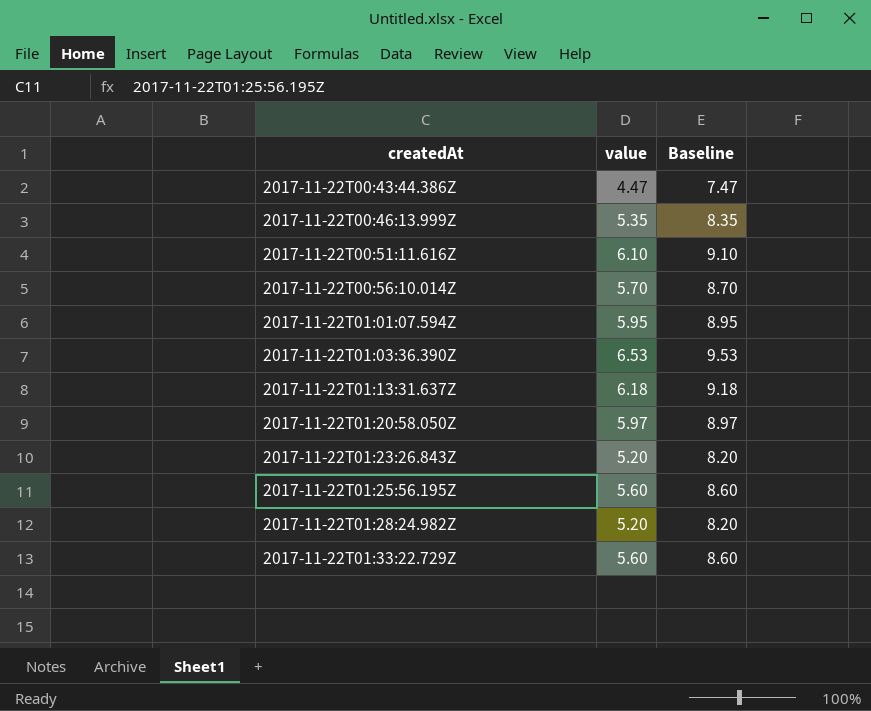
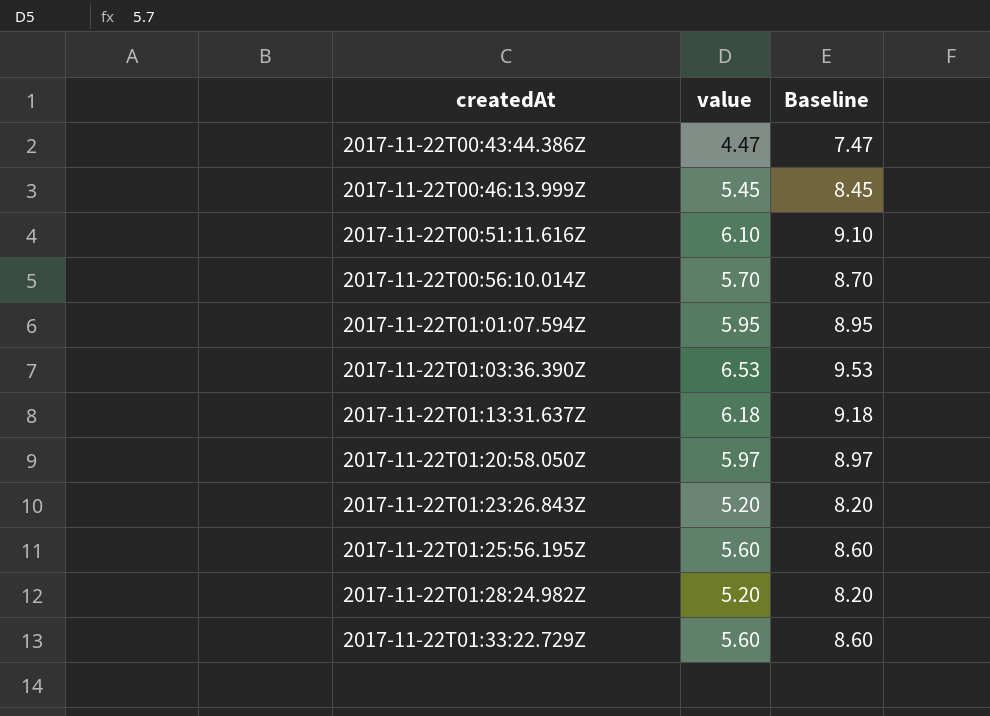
2017-11-22T00:46:13.999Z | value: 5.35 -> 5.45
2017-11-22T00:46:13.999Z | Baseline: 8.35 -> 8.45

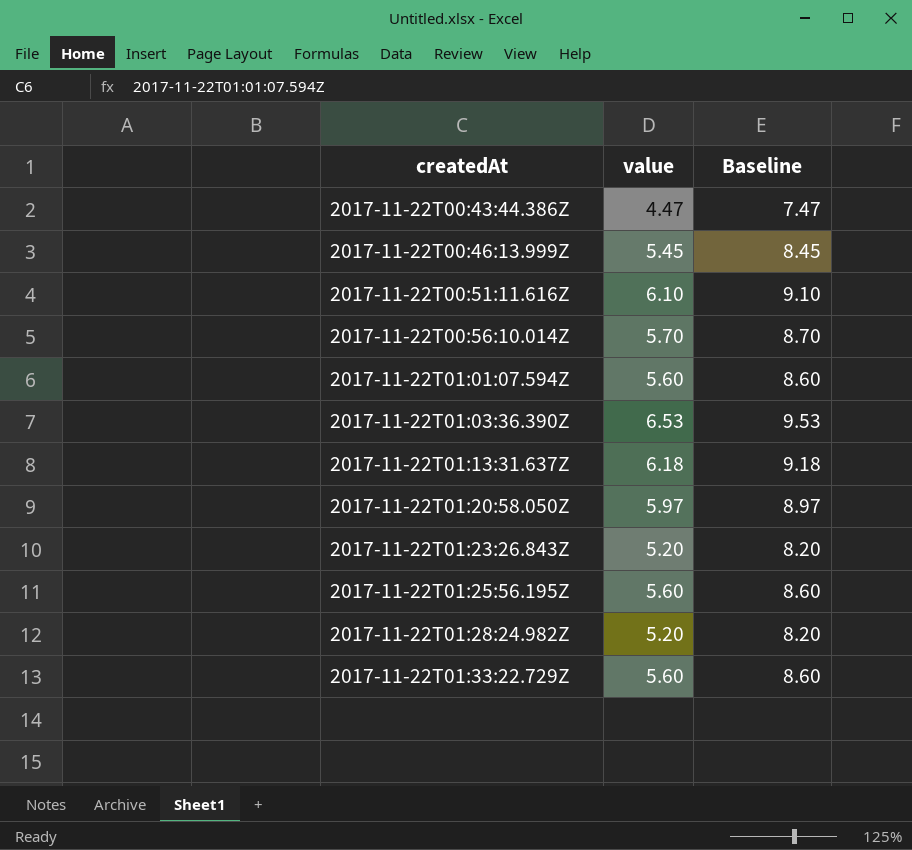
2017-11-22T01:01:07.594Z | value: 5.95 -> 5.60
2017-11-22T01:01:07.594Z | Baseline: 8.95 -> 8.60

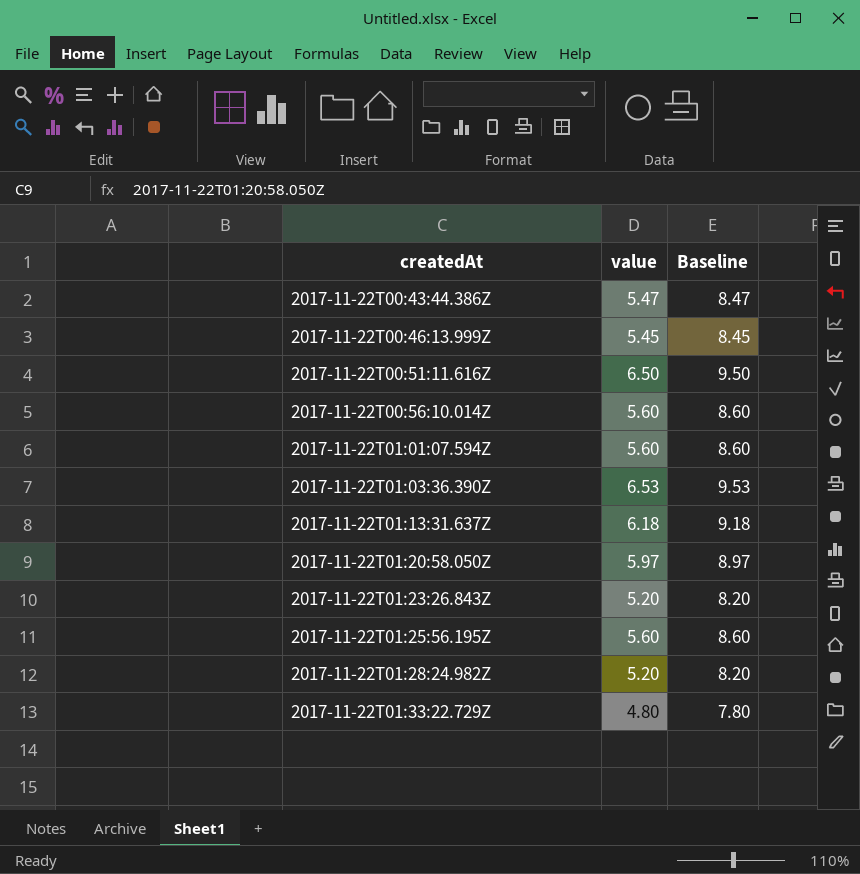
2017-11-22T00:43:44.386Z | value: 4.47 -> 5.47
2017-11-22T00:43:44.386Z | Baseline: 7.47 -> 8.47
2017-11-22T00:51:11.616Z | value: 6.10 -> 6.50
2017-11-22T00:51:11.616Z | Baseline: 9.10 -> 9.50
2017-11-22T00:56:10.014Z | value: 5.70 -> 5.60
2017-11-22T00:56:10.014Z | Baseline: 8.70 -> 8.60
2017-11-22T01:33:22.729Z | value: 5.60 -> 4.80
2017-11-22T01:33:22.729Z | Baseline: 8.60 -> 7.80

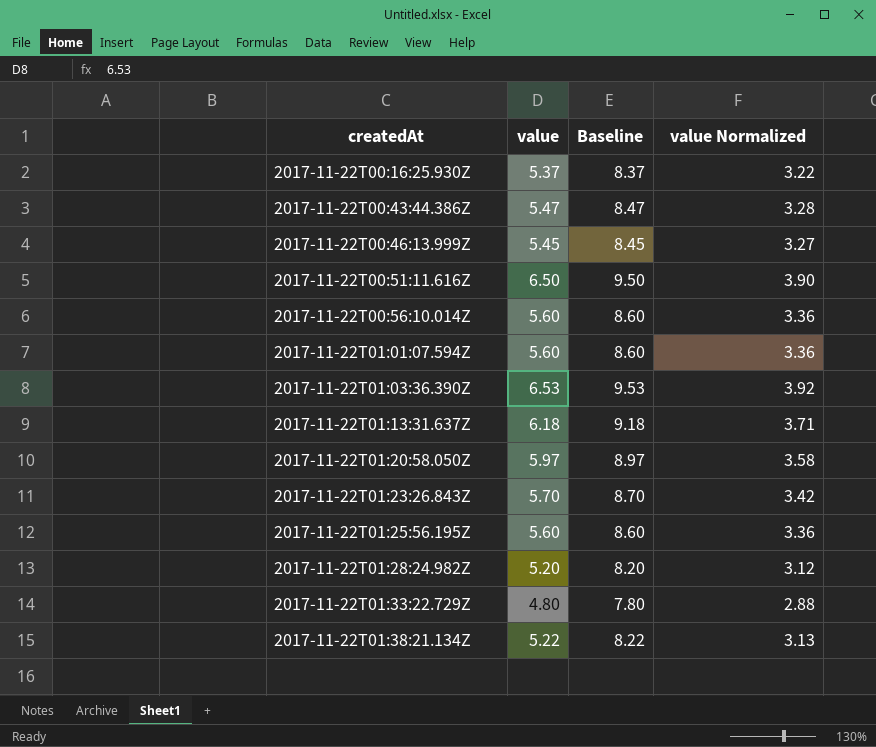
column value Normalized | formula: none -> [value] * 0.6
row 2017-11-22T00:16:25.930Z: none -> 5.37 | 8.37 | 3.22
2017-11-22T01:23:26.843Z | value: 5.20 -> 5.70
2017-11-22T01:23:26.843Z | Baseline: 8.20 -> 8.70
row 2017-11-22T01:38:21.134Z: none -> 5.22 | 8.22 | 3.13

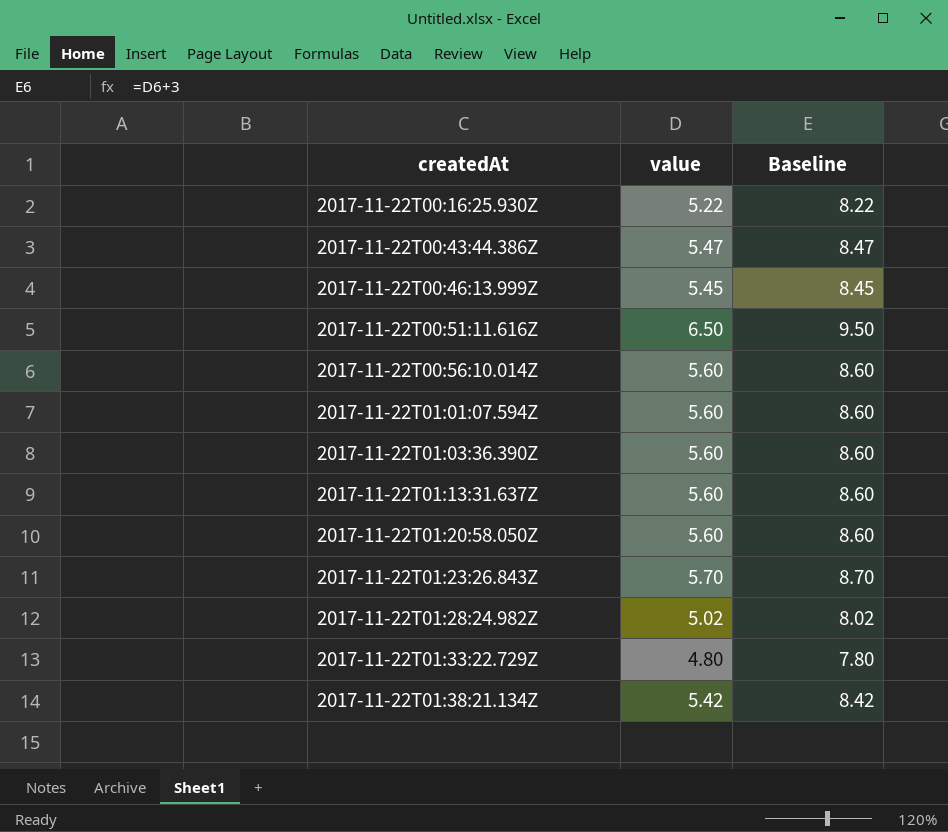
column value Normalized | formula: [value] * 0.6 -> none
row 2017-11-22T01:25:56.195Z: 5.60 | 8.60 | 3.36 -> none
2017-11-22T00:16:25.930Z | value: 5.37 -> 5.22
2017-11-22T00:16:25.930Z | Baseline: 8.37 -> 8.22
2017-11-22T01:03:36.390Z | value: 6.53 -> 5.60
2017-11-22T01:03:36.390Z | Baseline: 9.53 -> 8.60
2017-11-22T01:13:31.637Z | value: 6.18 -> 5.60
2017-11-22T01:13:31.637Z | Baseline: 9.18 -> 8.60
2017-11-22T01:20:58.050Z | value: 5.97 -> 5.60
2017-11-22T01:20:58.050Z | Baseline: 8.97 -> 8.60
2017-11-22T01:28:24.982Z | value: 5.20 -> 5.02
2017-11-22T01:28:24.982Z | Baseline: 8.20 -> 8.02
2017-11-22T01:38:21.134Z | value: 5.22 -> 5.42
2017-11-22T01:38:21.134Z | Baseline: 8.22 -> 8.42

